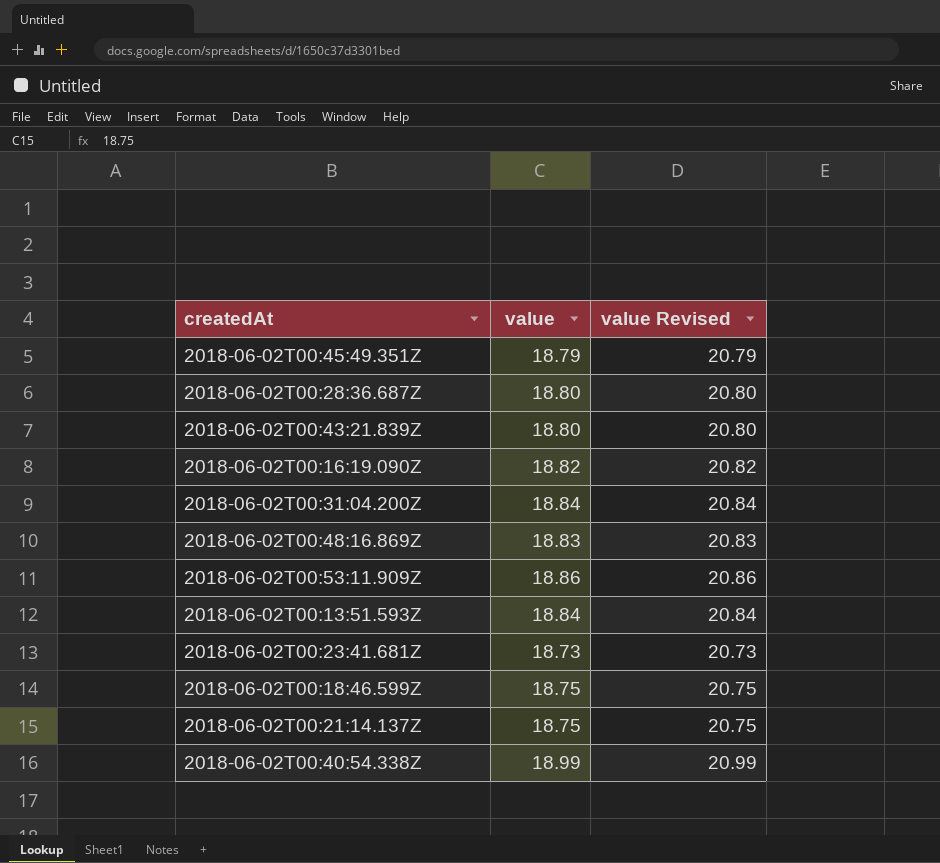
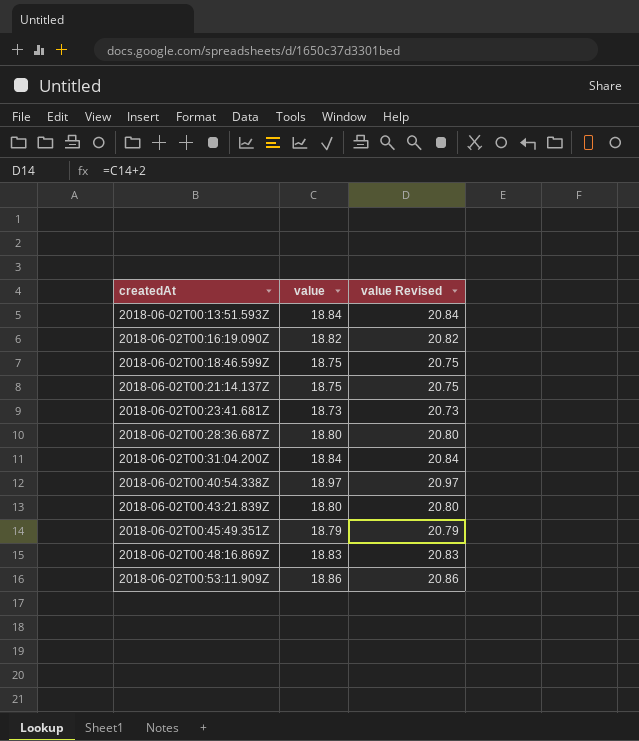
row order: none -> createdAt ascending
2018-06-02T00:40:54.338Z | value: 18.99 -> 18.97
2018-06-02T00:40:54.338Z | value Revised: 20.99 -> 20.97

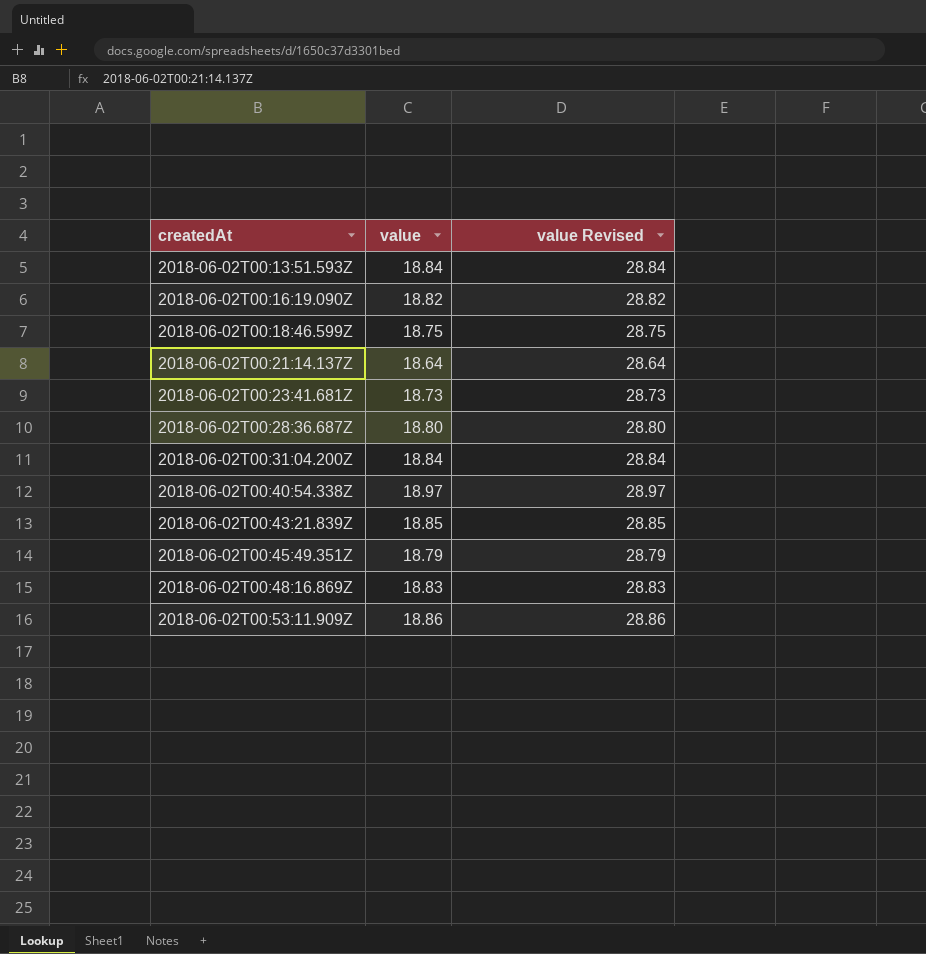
column value Revised | formula: [value] + 2 -> [value] + 10
2018-06-02T00:21:14.137Z | value: 18.75 -> 18.64
2018-06-02T00:43:21.839Z | value: 18.80 -> 18.85

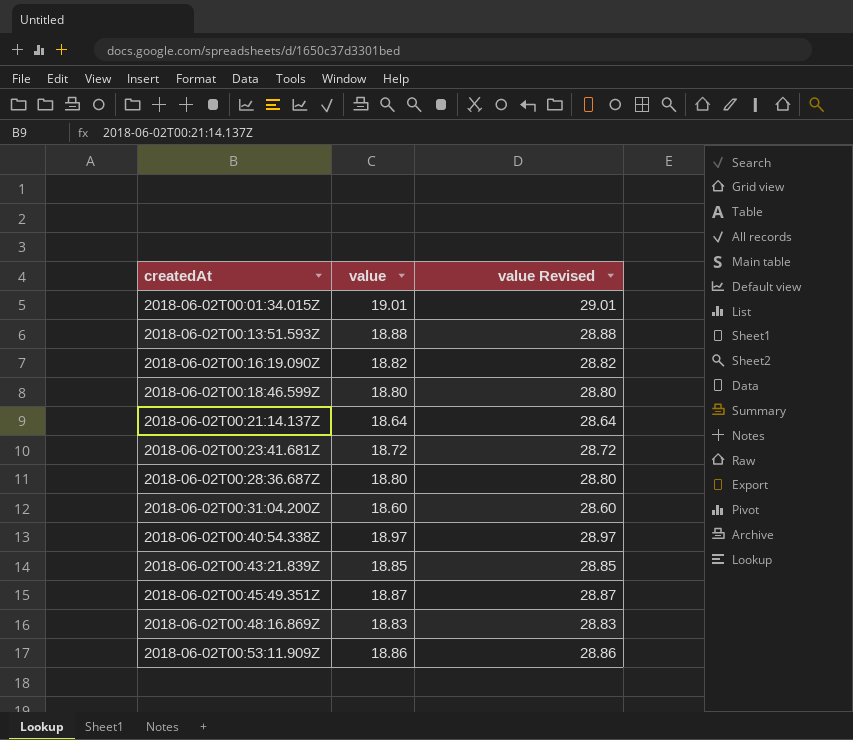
row 2018-06-02T00:01:34.015Z: none -> 19.01 | 29.01
2018-06-02T00:13:51.593Z | value: 18.84 -> 18.88
2018-06-02T00:13:51.593Z | value Revised: 28.84 -> 28.88
2018-06-02T00:18:46.599Z | value: 18.75 -> 18.80
2018-06-02T00:18:46.599Z | value Revised: 28.75 -> 28.80
2018-06-02T00:23:41.681Z | value: 18.73 -> 18.72
2018-06-02T00:23:41.681Z | value Revised: 28.73 -> 28.72
2018-06-02T00:31:04.200Z | value: 18.84 -> 18.60
2018-06-02T00:31:04.200Z | value Revised: 28.84 -> 28.60
2018-06-02T00:45:49.351Z | value: 18.79 -> 18.87
2018-06-02T00:45:49.351Z | value Revised: 28.79 -> 28.87

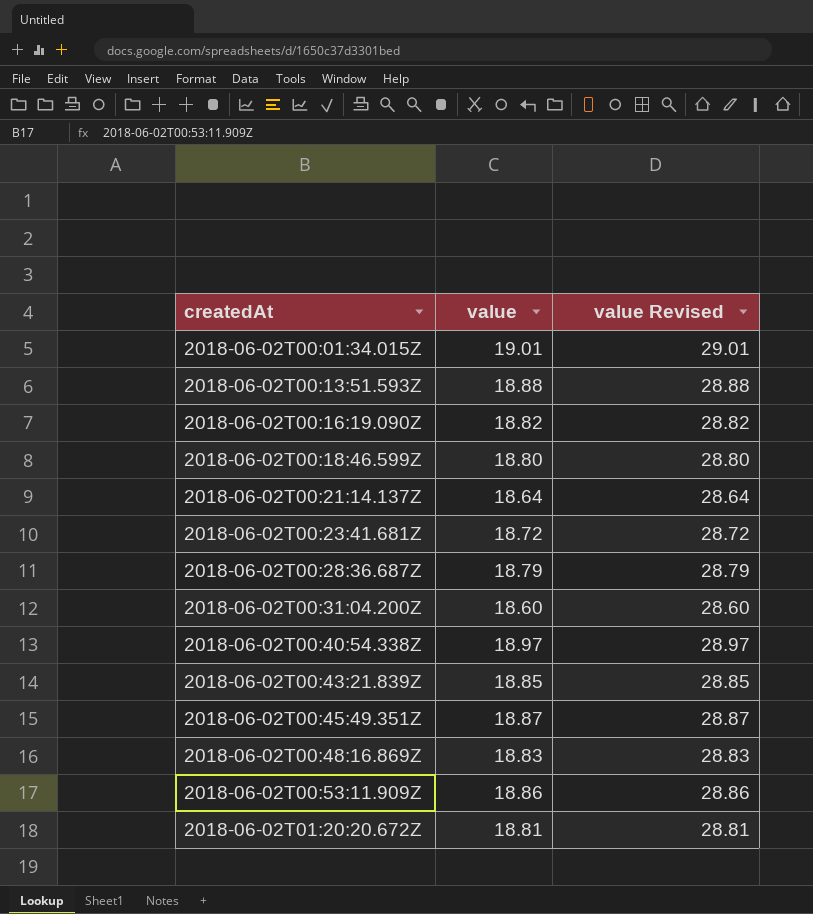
2018-06-02T00:28:36.687Z | value: 18.80 -> 18.79
2018-06-02T00:28:36.687Z | value Revised: 28.80 -> 28.79
row 2018-06-02T01:20:20.672Z: none -> 18.81 | 28.81

